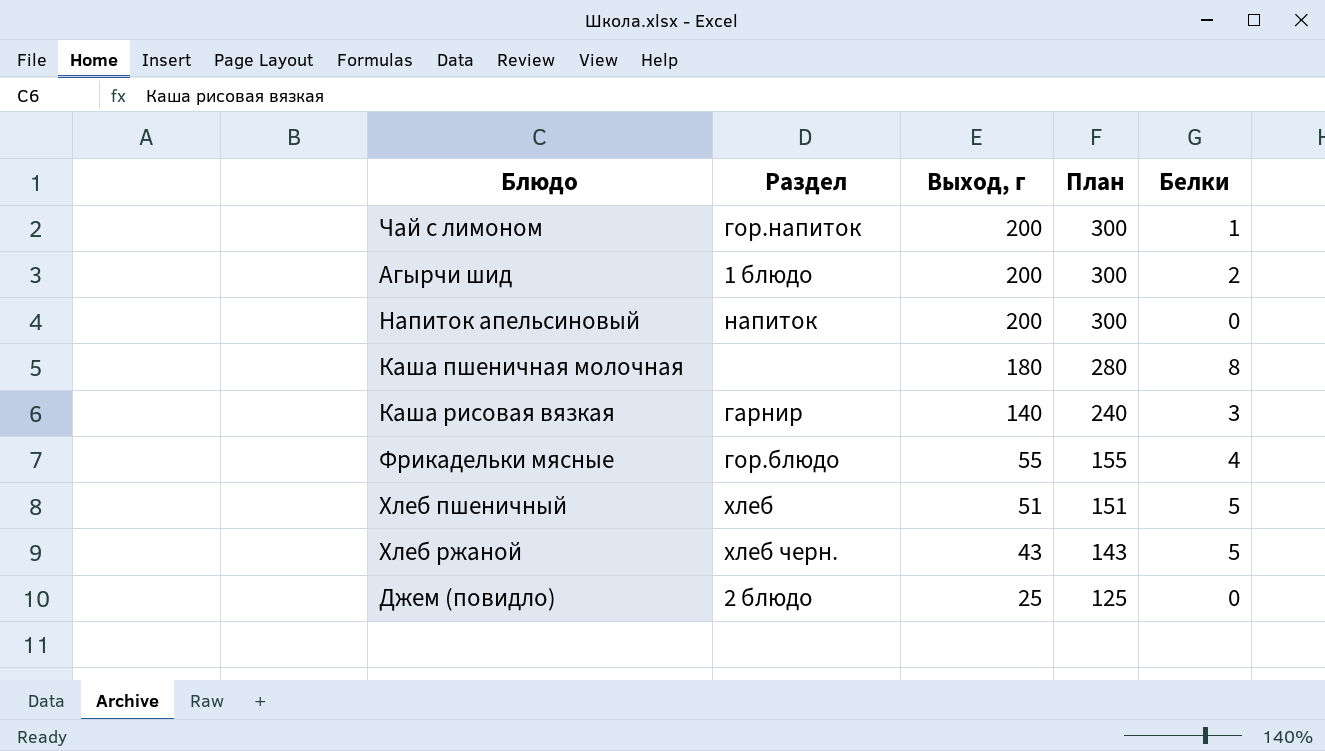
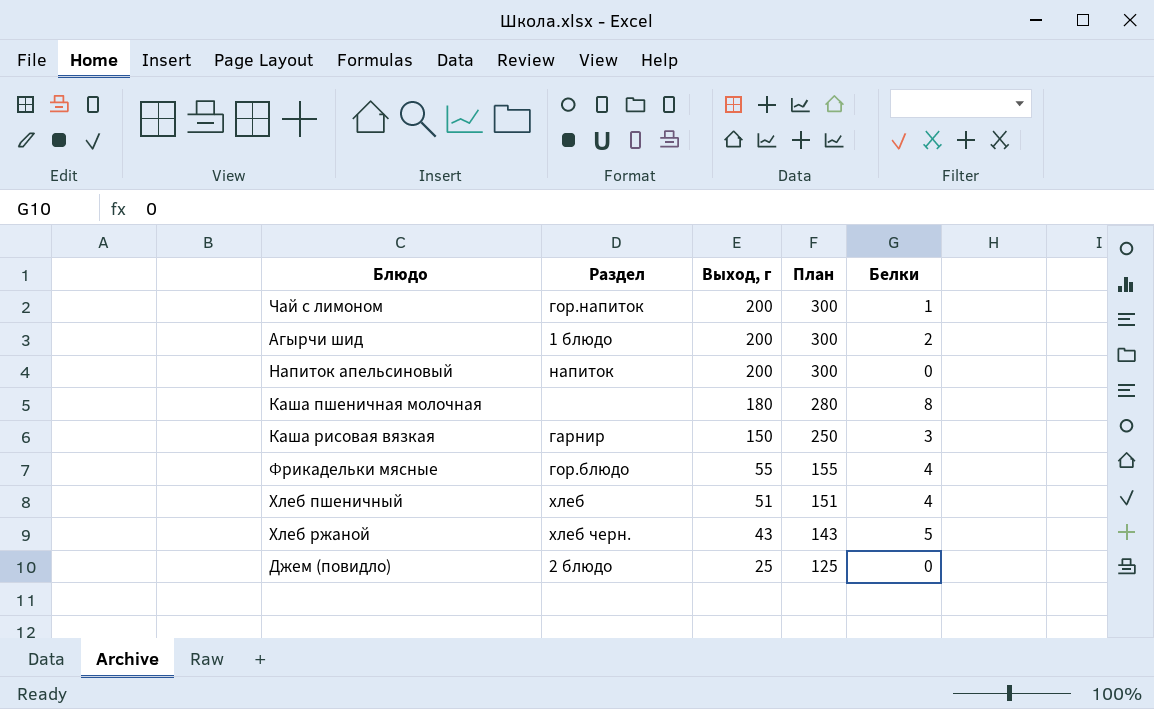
Каша рисовая вязкая | Выход, г: 140 -> 150
Каша рисовая вязкая | План: 240 -> 250
Хлеб пшеничный | Белки: 5 -> 4

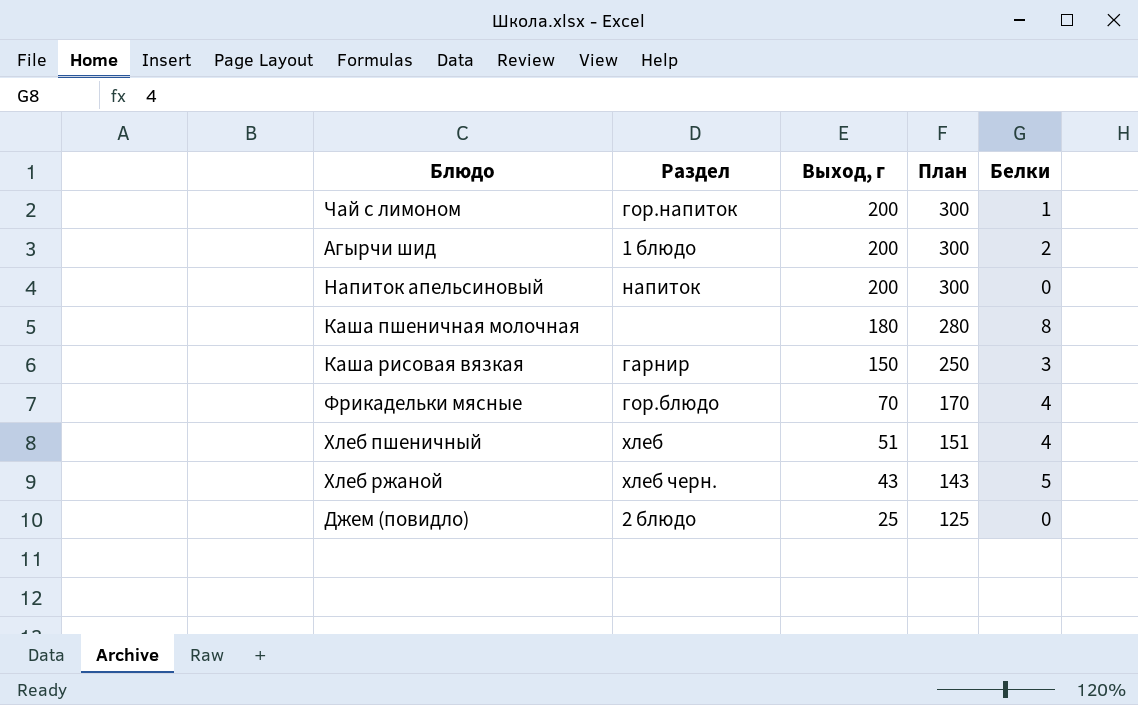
Фрикадельки мясные | Выход, г: 55 -> 70
Фрикадельки мясные | План: 155 -> 170

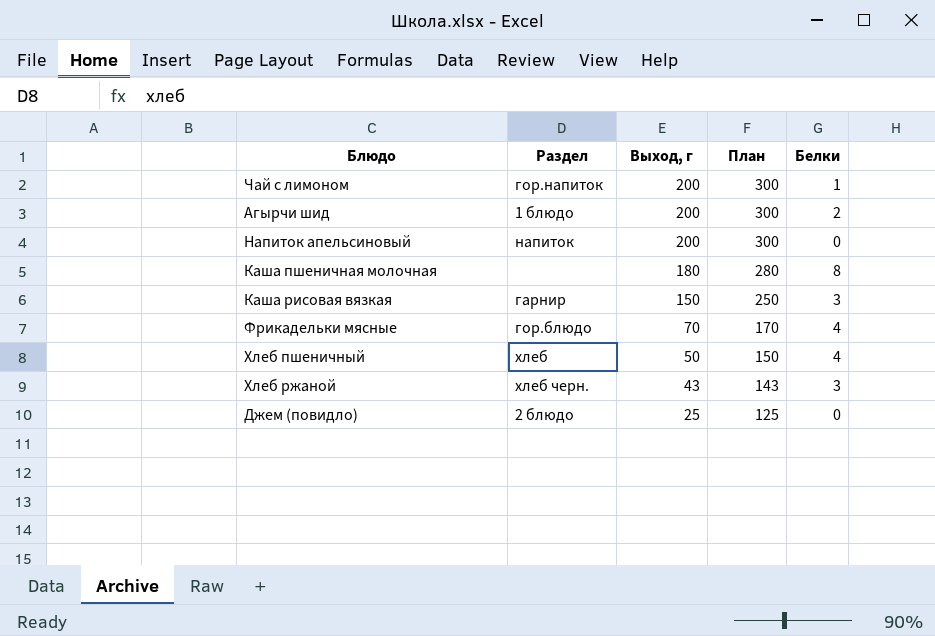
Хлеб пшеничный | Выход, г: 51 -> 50
Хлеб пшеничный | План: 151 -> 150
Хлеб ржаной | Белки: 5 -> 3

